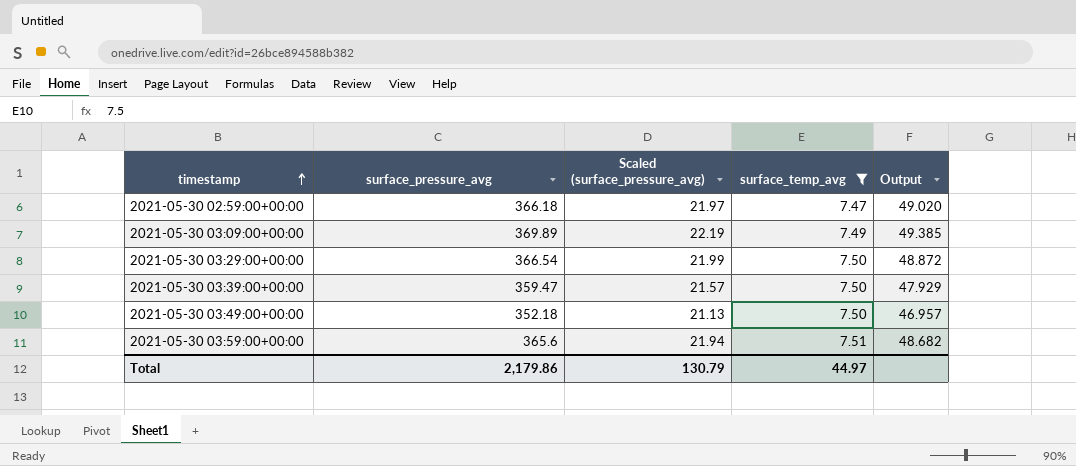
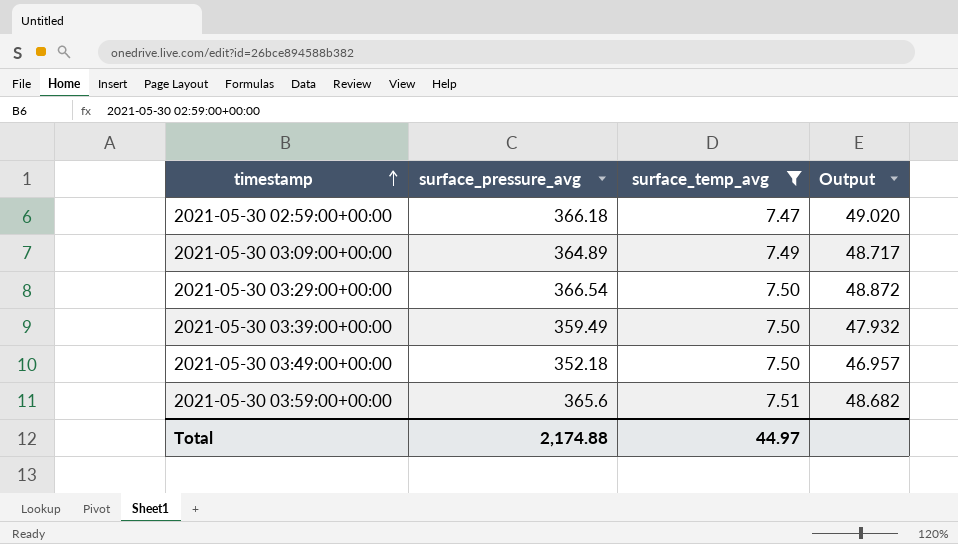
column Scaled (surface_pressure_avg) | formula: [surface_pressure_avg] * 0.06 -> none
2021-05-30 03:09:00+00:00 | surface_pressure_avg: 369.89 -> 364.89
2021-05-30 03:09:00+00:00 | Output: 49.385 -> 48.717
2021-05-30 03:39:00+00:00 | surface_pressure_avg: 359.47 -> 359.49
2021-05-30 03:39:00+00:00 | Output: 47.929 -> 47.932
Total | surface_pressure_avg: 2,179.86 -> 2,174.88

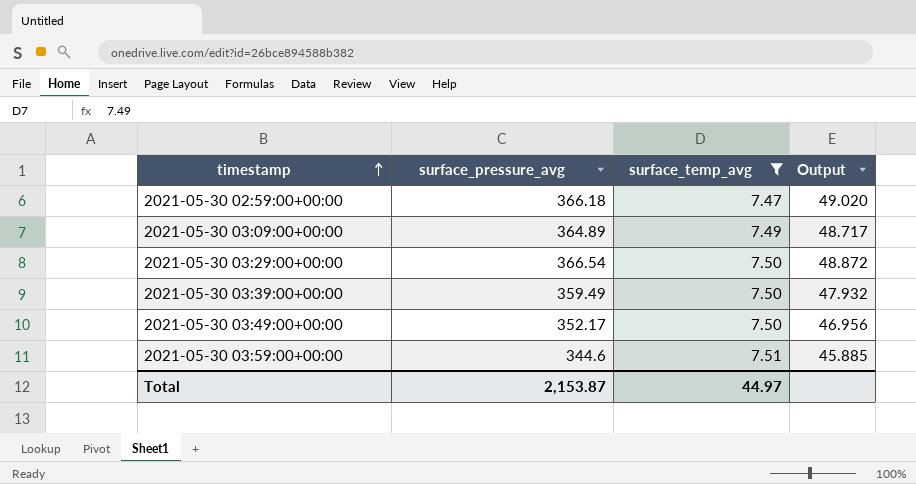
2021-05-30 03:49:00+00:00 | surface_pressure_avg: 352.18 -> 352.17
2021-05-30 03:49:00+00:00 | Output: 46.957 -> 46.956
2021-05-30 03:59:00+00:00 | surface_pressure_avg: 365.6 -> 344.6
2021-05-30 03:59:00+00:00 | Output: 48.682 -> 45.885
Total | surface_pressure_avg: 2,174.88 -> 2,153.87

